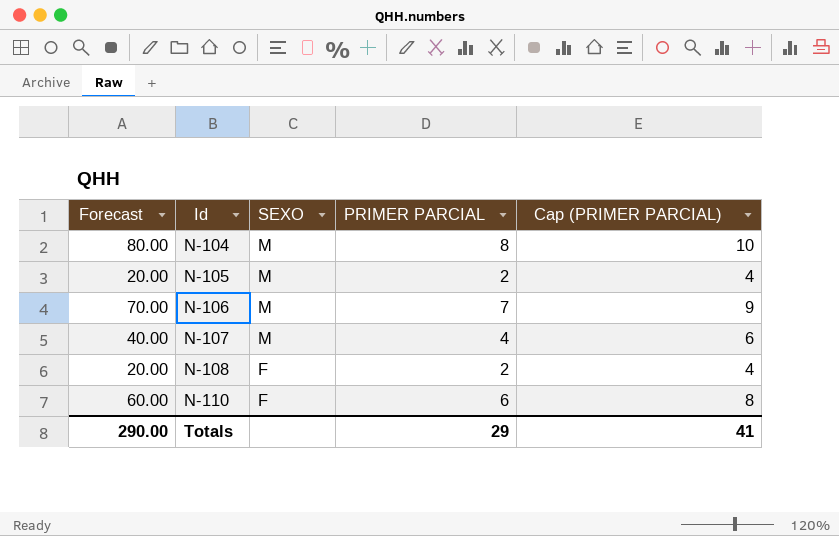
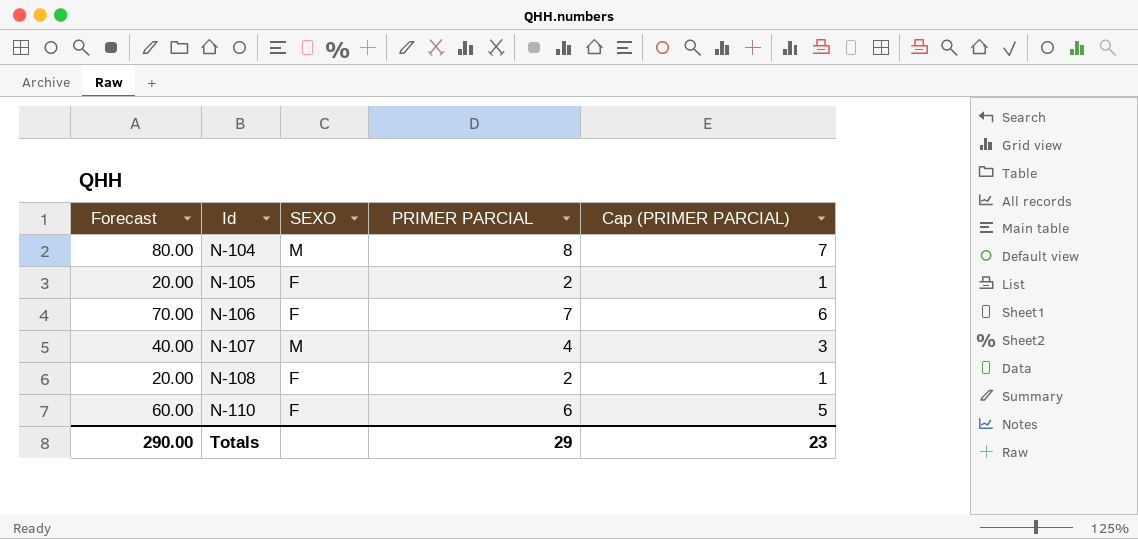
column Cap (PRIMER PARCIAL) | formula: [PRIMER PARCIAL] + 2 -> [PRIMER PARCIAL] - 1
N-105 | SEXO: M -> F
N-106 | SEXO: M -> F
Totals | Cap (PRIMER PARCIAL): 41 -> 23

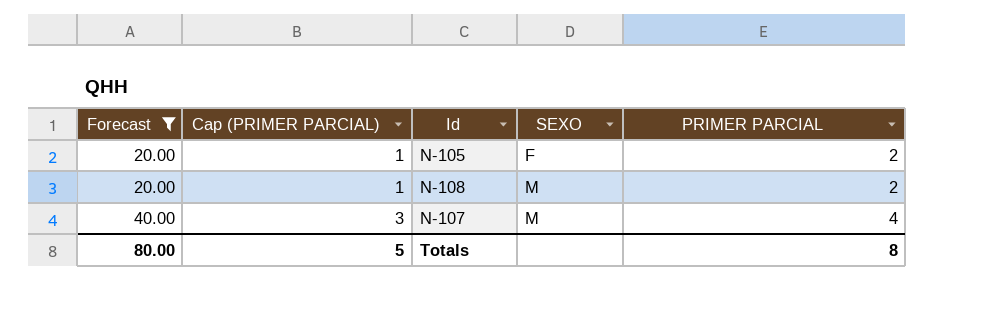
filter: none -> Forecast <= 40.00
row order: Id ascending -> Forecast ascending
column Cap (PRIMER PARCIAL) | position: 5 -> 2
N-108 | SEXO: F -> M
Totals | Forecast: 290.00 -> 80.00
Totals | Cap (PRIMER PARCIAL): 23 -> 5
Totals | PRIMER PARCIAL: 29 -> 8

